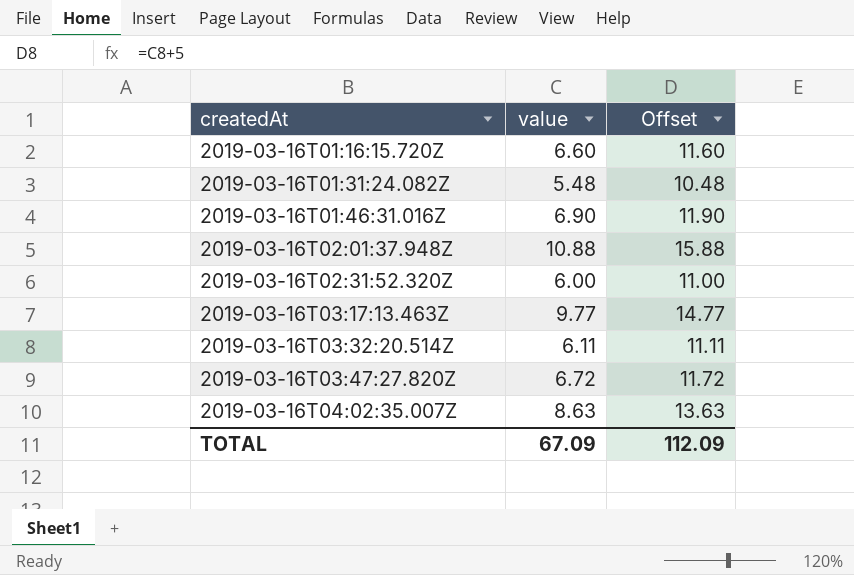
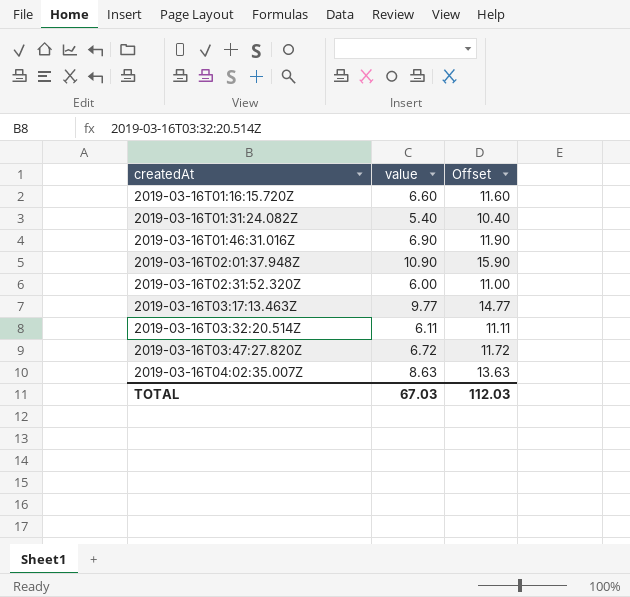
2019-03-16T01:31:24.082Z | value: 5.48 -> 5.40
2019-03-16T01:31:24.082Z | Offset: 10.48 -> 10.40
2019-03-16T02:01:37.948Z | value: 10.88 -> 10.90
2019-03-16T02:01:37.948Z | Offset: 15.88 -> 15.90
TOTAL | value: 67.09 -> 67.03
TOTAL | Offset: 112.09 -> 112.03

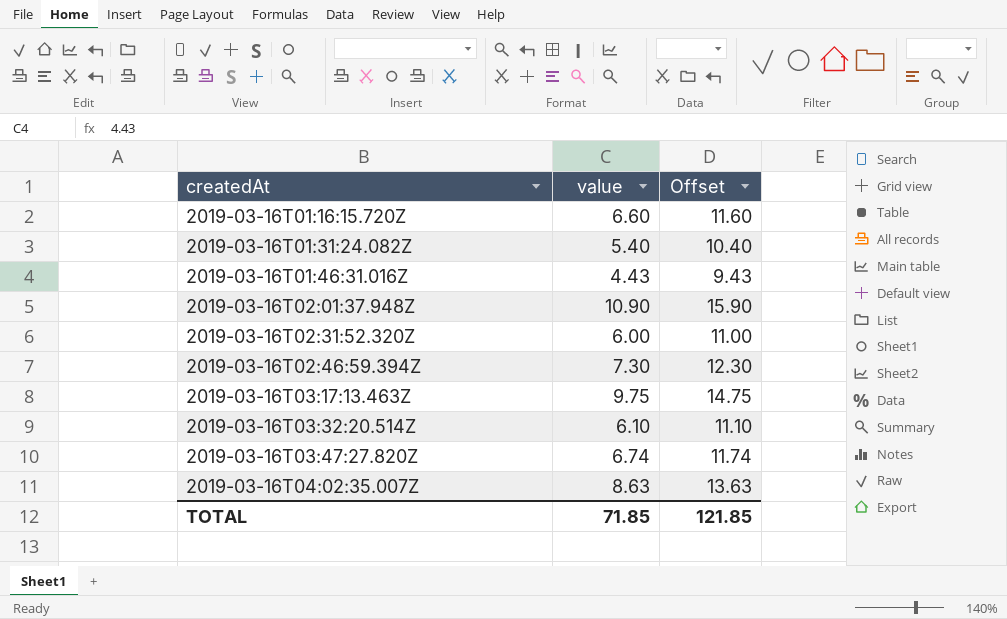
2019-03-16T01:46:31.016Z | value: 6.90 -> 4.43
2019-03-16T01:46:31.016Z | Offset: 11.90 -> 9.43
row 2019-03-16T02:46:59.394Z: none -> 7.30 | 12.30
2019-03-16T03:17:13.463Z | value: 9.77 -> 9.75
2019-03-16T03:17:13.463Z | Offset: 14.77 -> 14.75
2019-03-16T03:32:20.514Z | value: 6.11 -> 6.10
2019-03-16T03:32:20.514Z | Offset: 11.11 -> 11.10
2019-03-16T03:47:27.820Z | value: 6.72 -> 6.74
2019-03-16T03:47:27.820Z | Offset: 11.72 -> 11.74
TOTAL | value: 67.03 -> 71.85
TOTAL | Offset: 112.03 -> 121.85

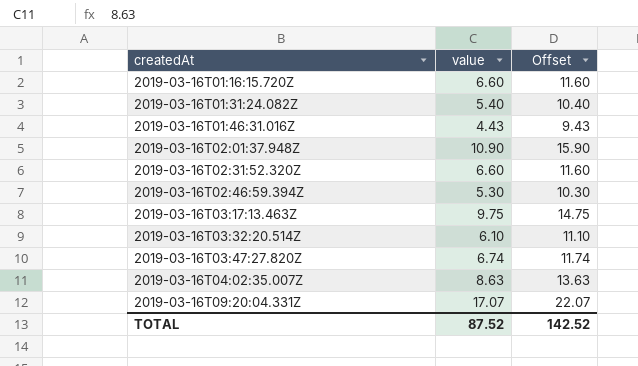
2019-03-16T02:31:52.320Z | value: 6.00 -> 6.60
2019-03-16T02:31:52.320Z | Offset: 11.00 -> 11.60
2019-03-16T02:46:59.394Z | value: 7.30 -> 5.30
2019-03-16T02:46:59.394Z | Offset: 12.30 -> 10.30
row 2019-03-16T09:20:04.331Z: none -> 17.07 | 22.07
TOTAL | value: 71.85 -> 87.52
TOTAL | Offset: 121.85 -> 142.52

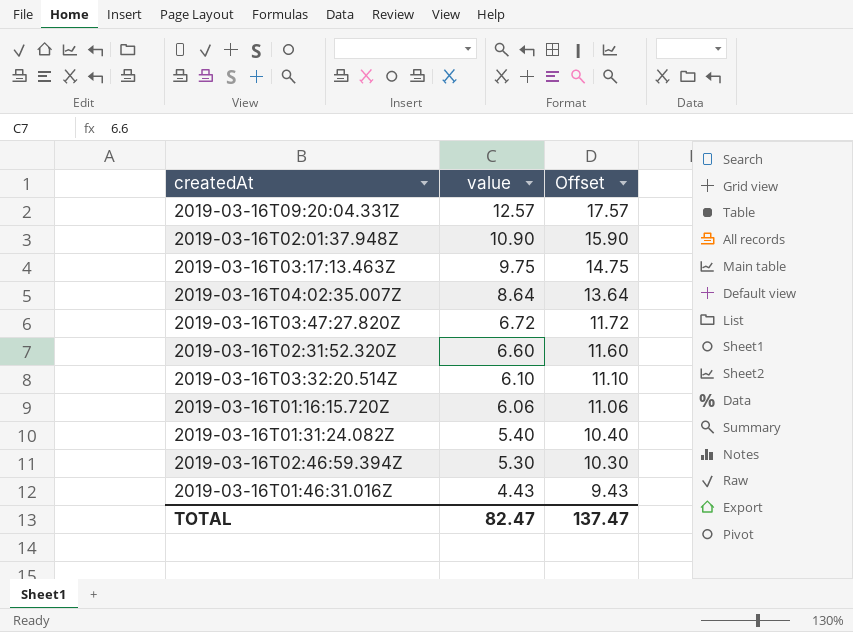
row order: createdAt ascending -> value descending
2019-03-16T09:20:04.331Z | value: 17.07 -> 12.57
2019-03-16T09:20:04.331Z | Offset: 22.07 -> 17.57
2019-03-16T04:02:35.007Z | value: 8.63 -> 8.64
2019-03-16T04:02:35.007Z | Offset: 13.63 -> 13.64
2019-03-16T03:47:27.820Z | value: 6.74 -> 6.72
2019-03-16T03:47:27.820Z | Offset: 11.74 -> 11.72
2019-03-16T01:16:15.720Z | value: 6.60 -> 6.06
2019-03-16T01:16:15.720Z | Offset: 11.60 -> 11.06
TOTAL | value: 87.52 -> 82.47
TOTAL | Offset: 142.52 -> 137.47

